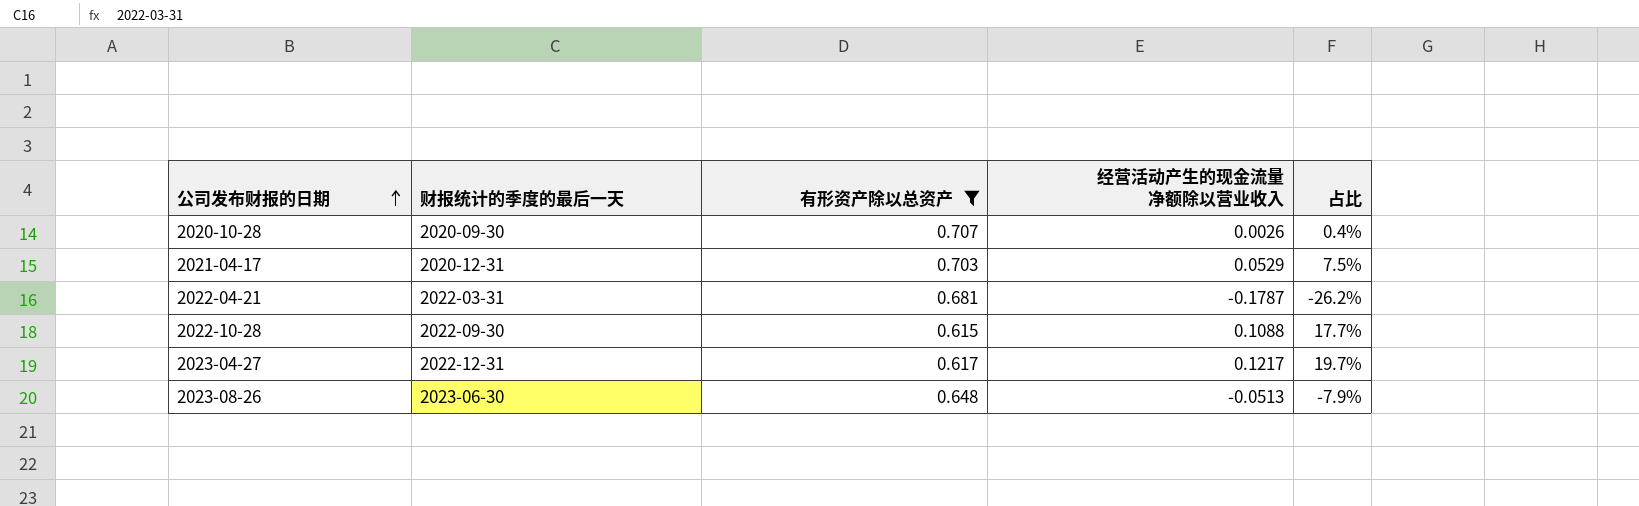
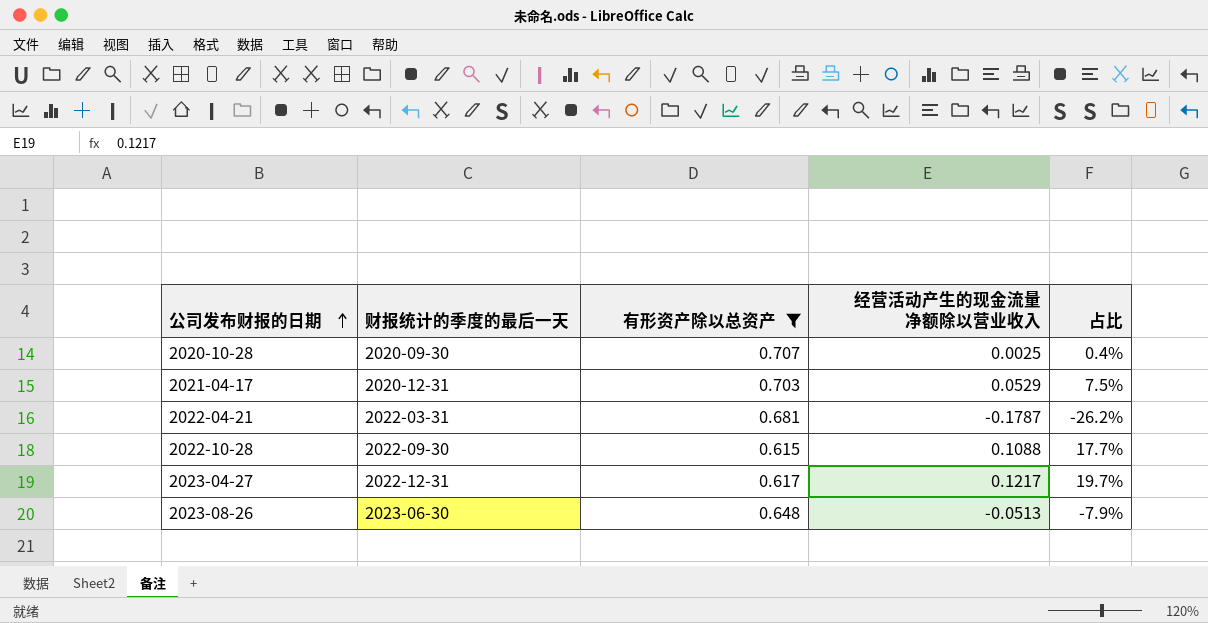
2020-10-28 | 经营活动产生的现金流量净额除以营业收入: 0.0026 -> 0.0025

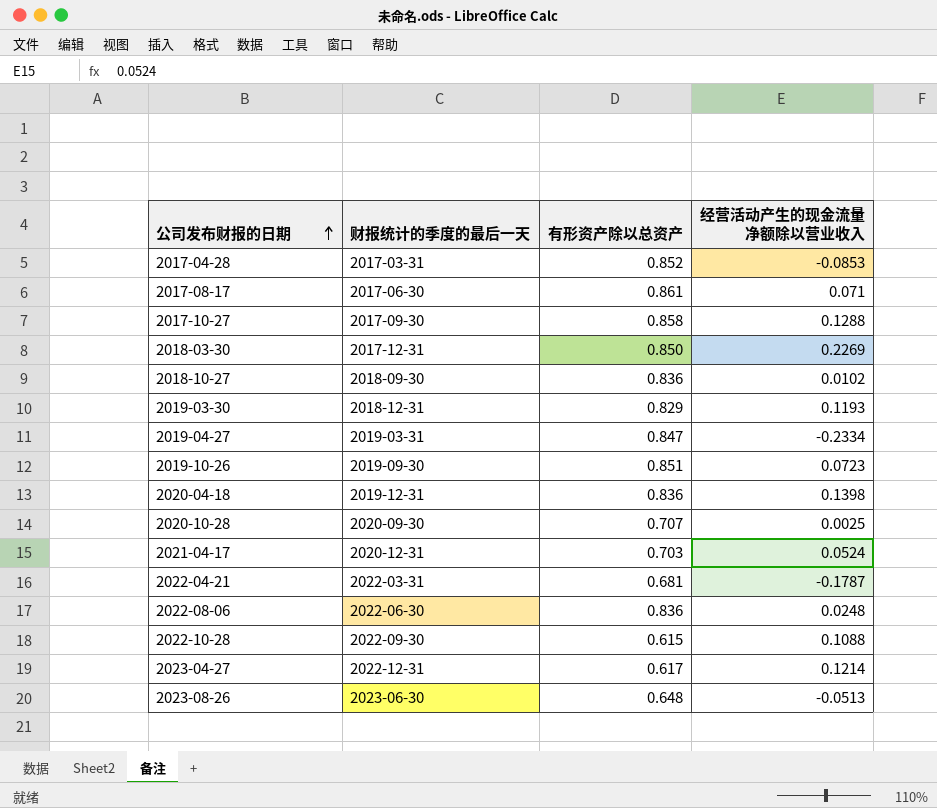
filter: 有形资产除以总资产 <= 0.707 -> none
column 占比 | formula: [经营活动产生的现金流量净额除以营业收入] / [有形资产除以总资产] -> none
2021-04-17 | 经营活动产生的现金流量净额除以营业收入: 0.0529 -> 0.0524
2023-04-27 | 经营活动产生的现金流量净额除以营业收入: 0.1217 -> 0.1214

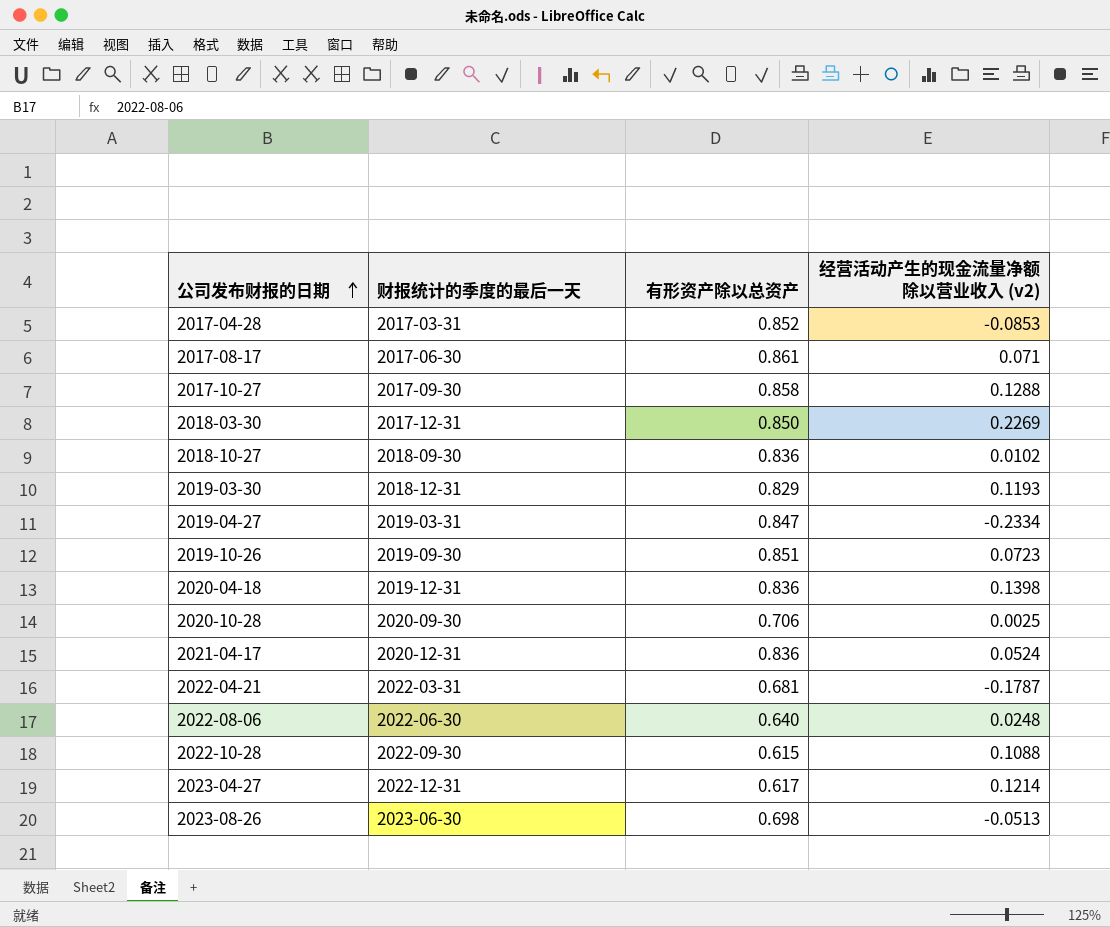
column name: 经营活动产生的现金流量净额除以营业收入 -> 经营活动产生的现金流量净额除以营业收入 (v2)
2020-10-28 | 有形资产除以总资产: 0.707 -> 0.706
2021-04-17 | 有形资产除以总资产: 0.703 -> 0.836
2022-08-06 | 有形资产除以总资产: 0.836 -> 0.640
2023-08-26 | 有形资产除以总资产: 0.648 -> 0.698

